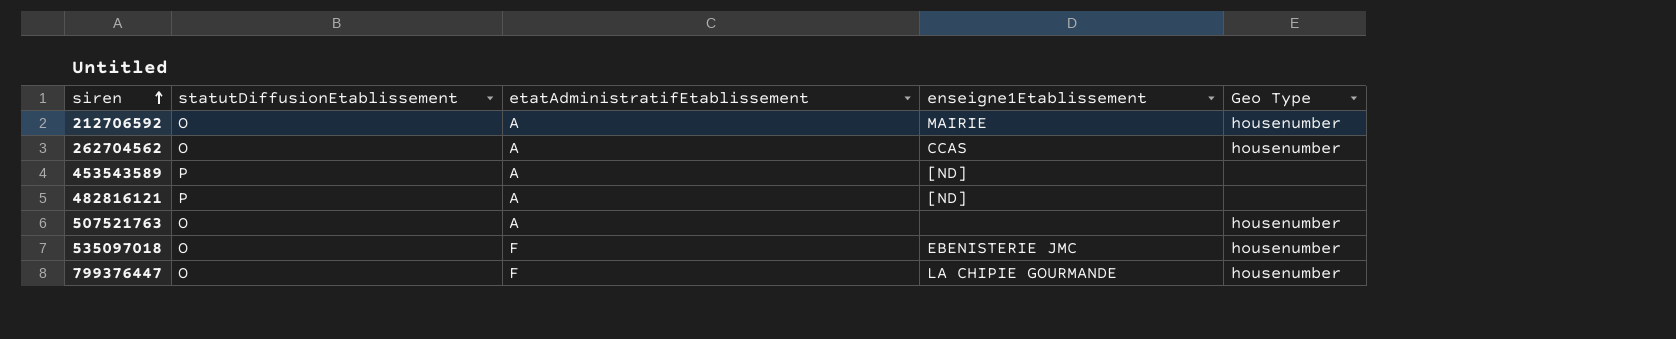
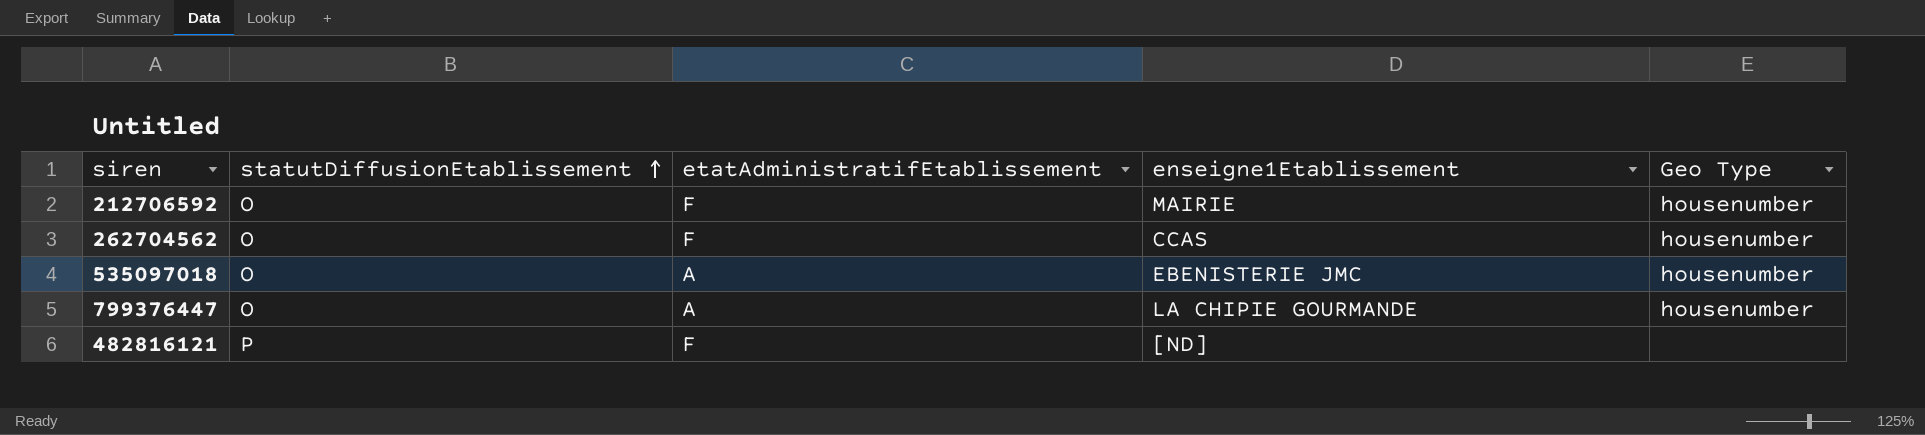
row order: siren ascending -> statutDiffusionEtablissement ascending
row 453543589: P | A | [ND] | none -> none
row 507521763: O | A | none | housenumber -> none
212706592 | etatAdministratifEtablissement: A -> F
262704562 | etatAdministratifEtablissement: A -> F
535097018 | etatAdministratifEtablissement: F -> A
799376447 | etatAdministratifEtablissement: F -> A
482816121 | etatAdministratifEtablissement: A -> F

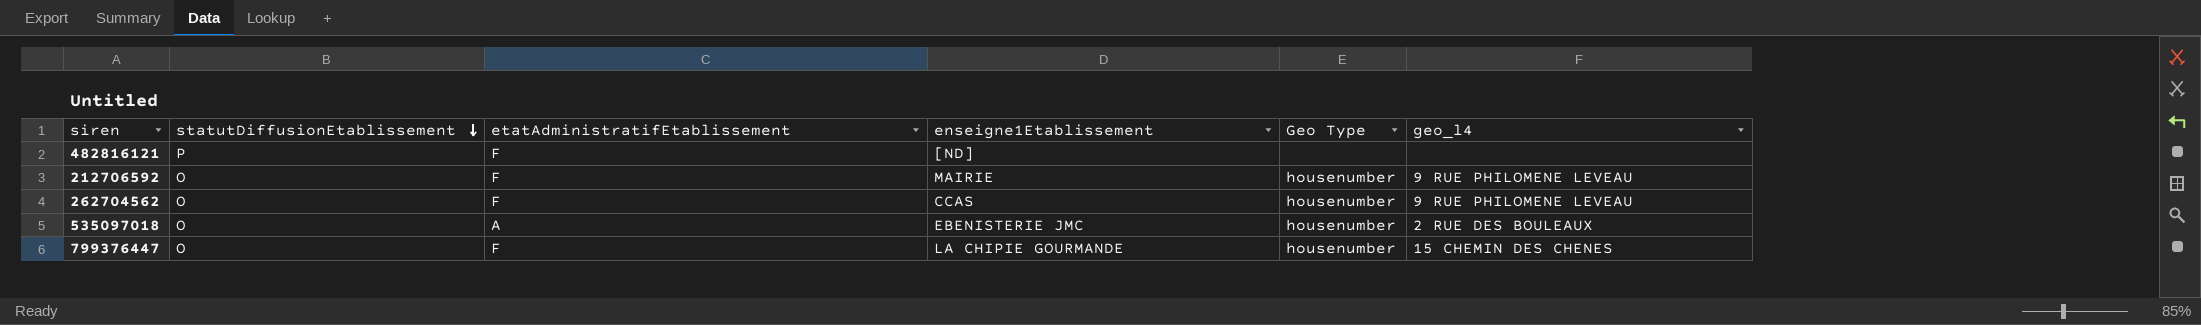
row order: statutDiffusionEtablissement ascending -> statutDiffusionEtablissement descending
column geo_l4 | position: none -> 6
799376447 | etatAdministratifEtablissement: A -> F

